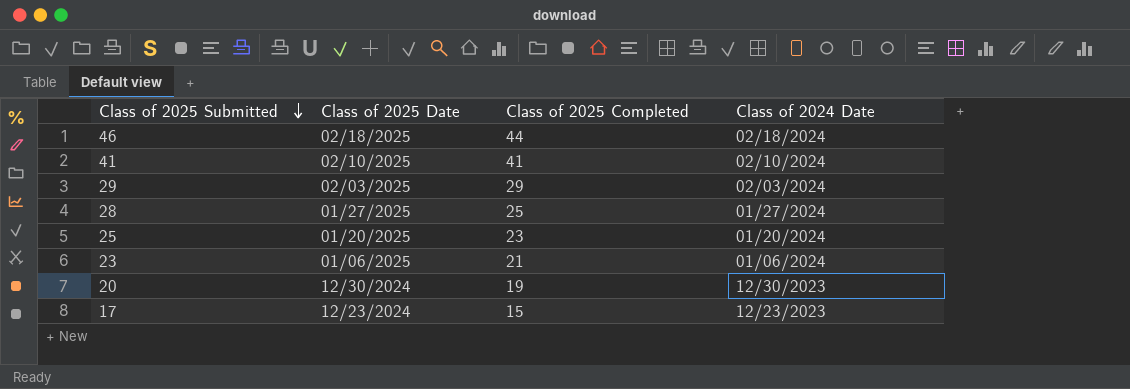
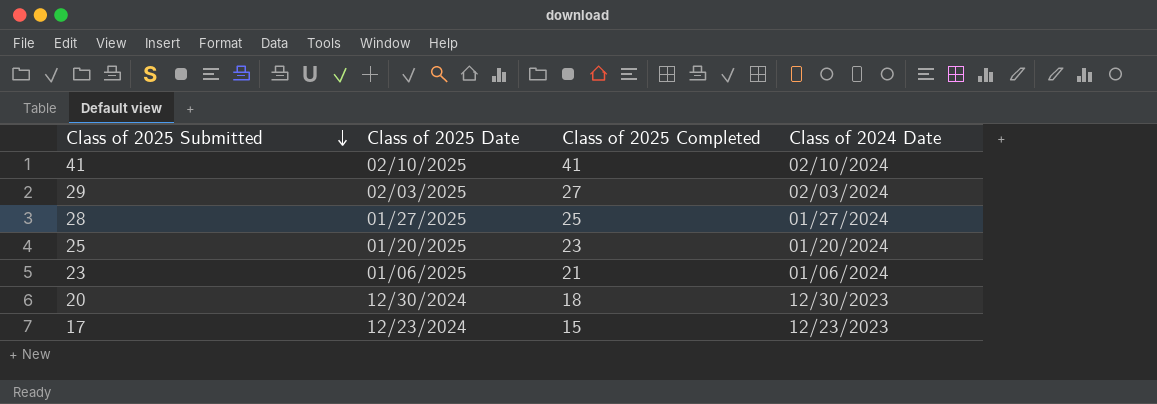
row 46: 02/18/2025 | 44 | 02/18/2024 -> none
29 | Class of 2025 Completed: 29 -> 27
20 | Class of 2025 Completed: 19 -> 18

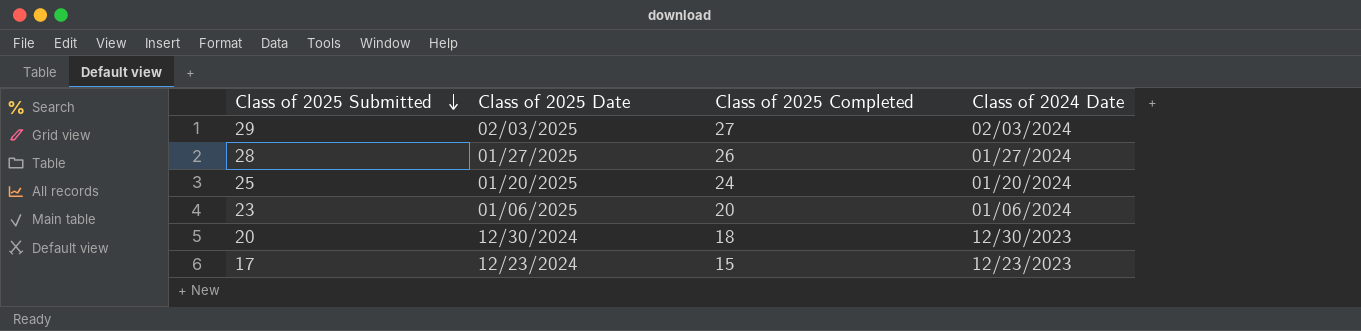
row 41: 02/10/2025 | 41 | 02/10/2024 -> none
28 | Class of 2025 Completed: 25 -> 26
25 | Class of 2025 Completed: 23 -> 24
23 | Class of 2025 Completed: 21 -> 20

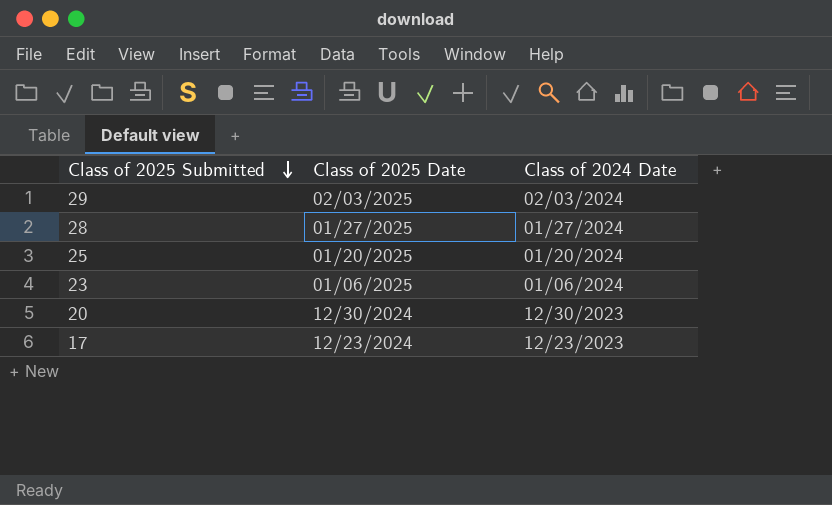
column Class of 2025 Completed | position: 3 -> none

